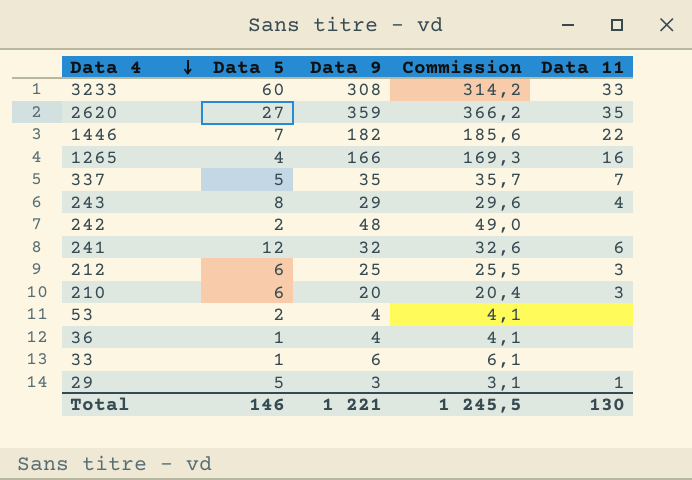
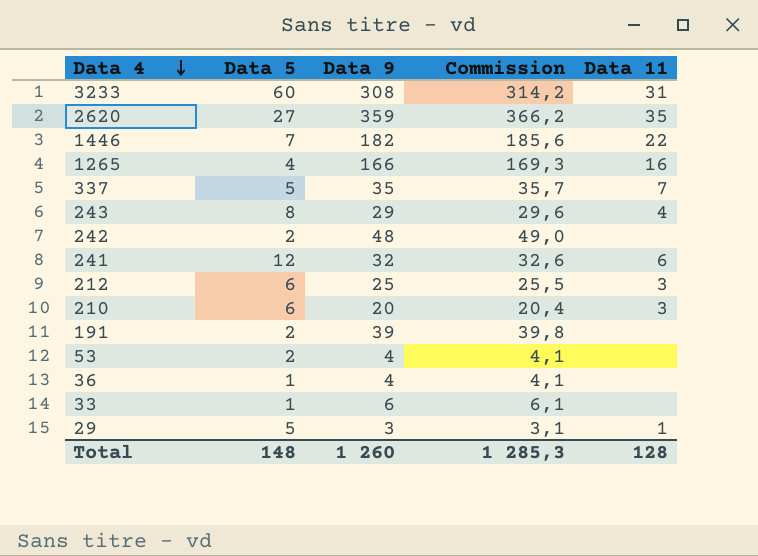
3233 | Data 11: 33 -> 31
row 191: none -> 2 | 39 | 39,8 | none
Total | Data 5: 146 -> 148
Total | Data 9: 1 221 -> 1 260
Total | Commission: 1 245,5 -> 1 285,3
Total | Data 11: 130 -> 128

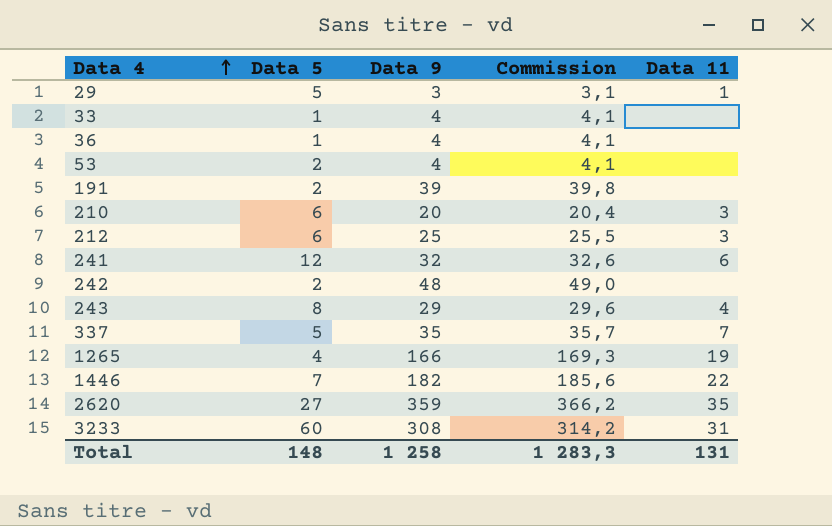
row order: Data 4 descending -> Data 4 ascending
33 | Data 9: 6 -> 4
33 | Commission: 6,1 -> 4,1
1265 | Data 11: 16 -> 19
Total | Data 9: 1 260 -> 1 258
Total | Commission: 1 285,3 -> 1 283,3
Total | Data 11: 128 -> 131

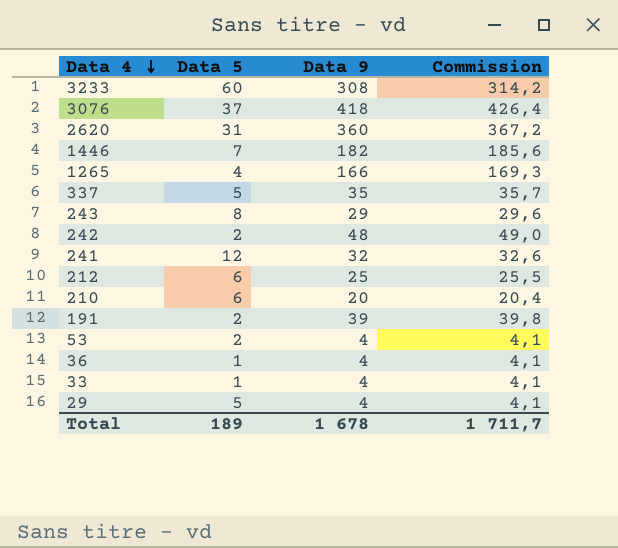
row order: Data 4 ascending -> Data 4 descending
column Data 11 | position: 5 -> none
row 3076: none -> 37 | 418 | 426,4
2620 | Data 5: 27 -> 31
2620 | Data 9: 359 -> 360
2620 | Commission: 366,2 -> 367,2
29 | Data 9: 3 -> 4
29 | Commission: 3,1 -> 4,1
Total | Data 5: 148 -> 189
Total | Data 9: 1 258 -> 1 678
Total | Commission: 1 283,3 -> 1 711,7

